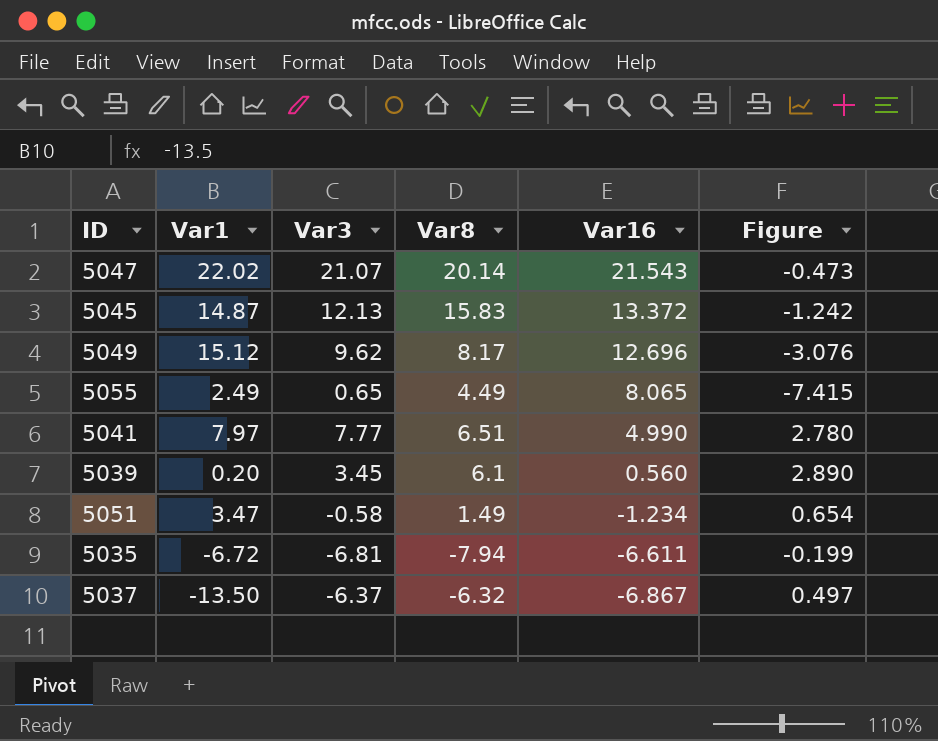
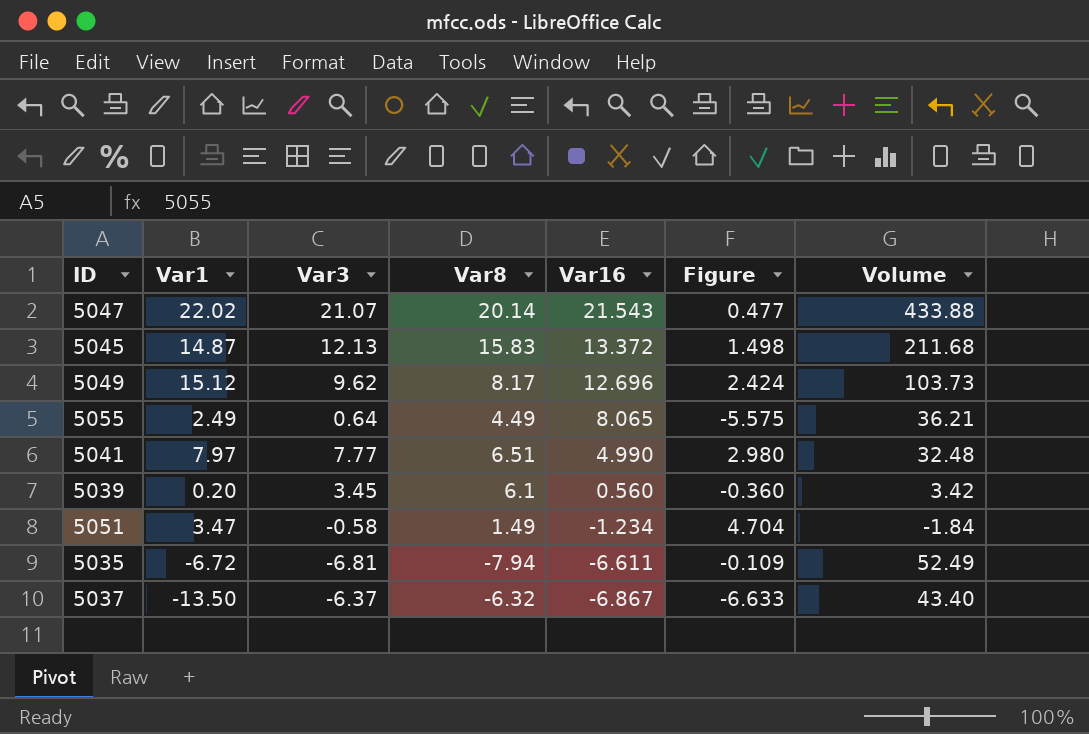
column Figure | formula: [Var3] - [Var16] -> [Var1] - [Var16]
column Volume | formula: none -> [Var8] * [Var16]
5055 | Var3: 0.65 -> 0.64

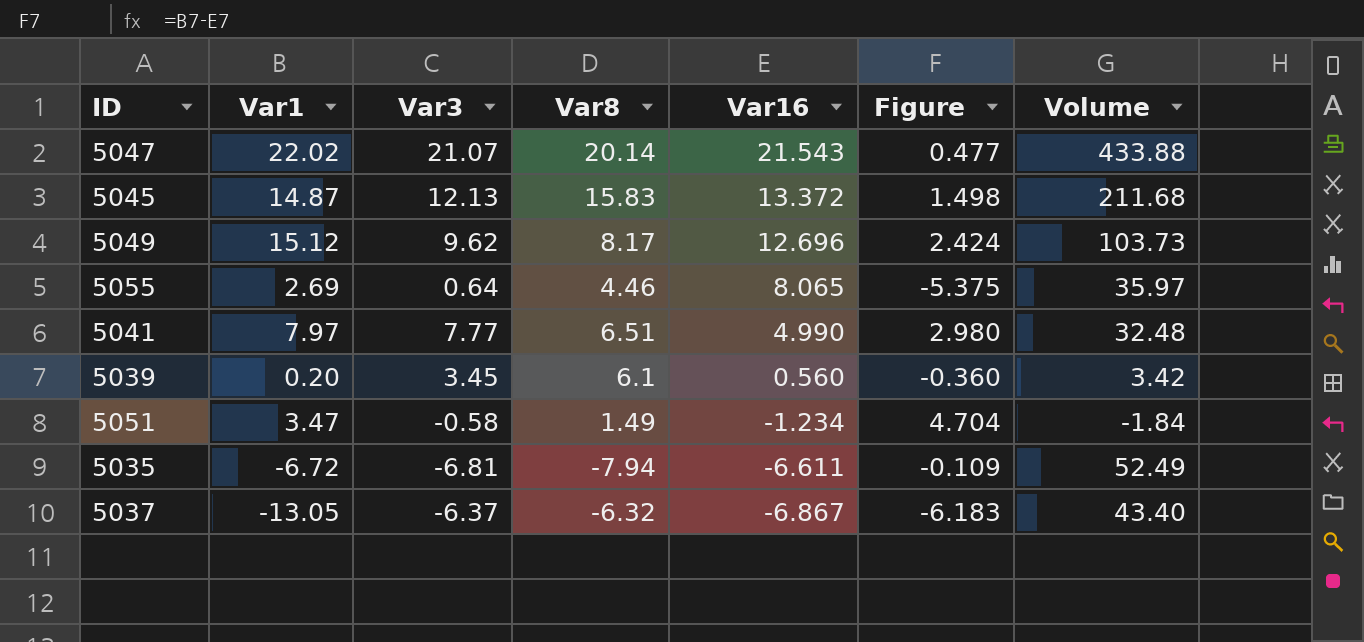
5055 | Var1: 2.49 -> 2.69
5055 | Var8: 4.49 -> 4.46
5055 | Figure: -5.575 -> -5.375
5055 | Volume: 36.21 -> 35.97
5037 | Var1: -13.50 -> -13.05
5037 | Figure: -6.633 -> -6.183

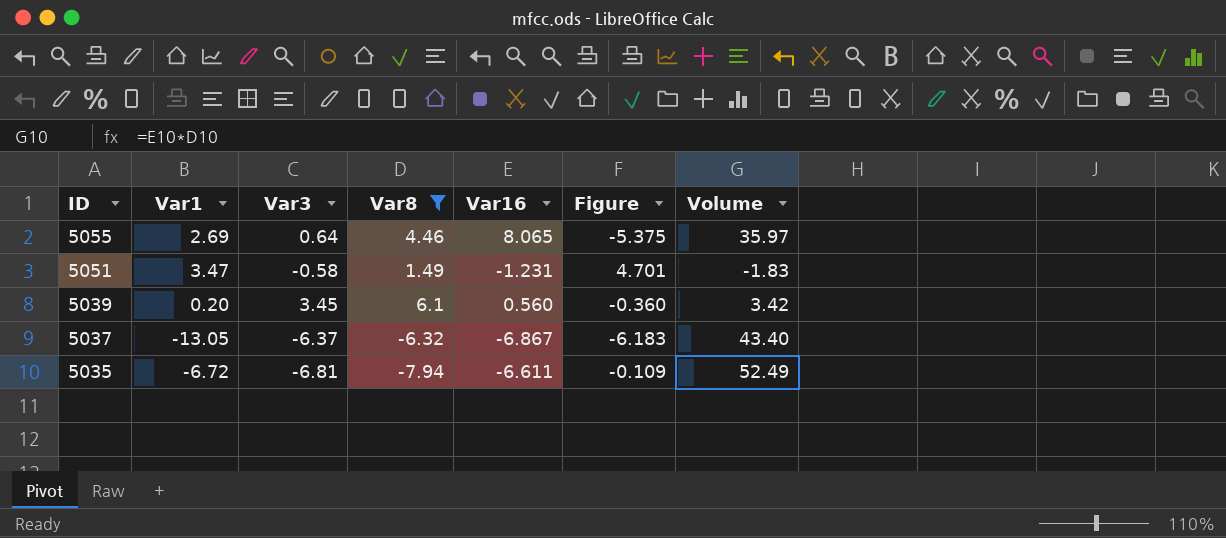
filter: none -> Var8 <= 6.1
row order: Var16 descending -> ID descending
5051 | Var16: -1.234 -> -1.231
5051 | Figure: 4.704 -> 4.701
5051 | Volume: -1.84 -> -1.83

